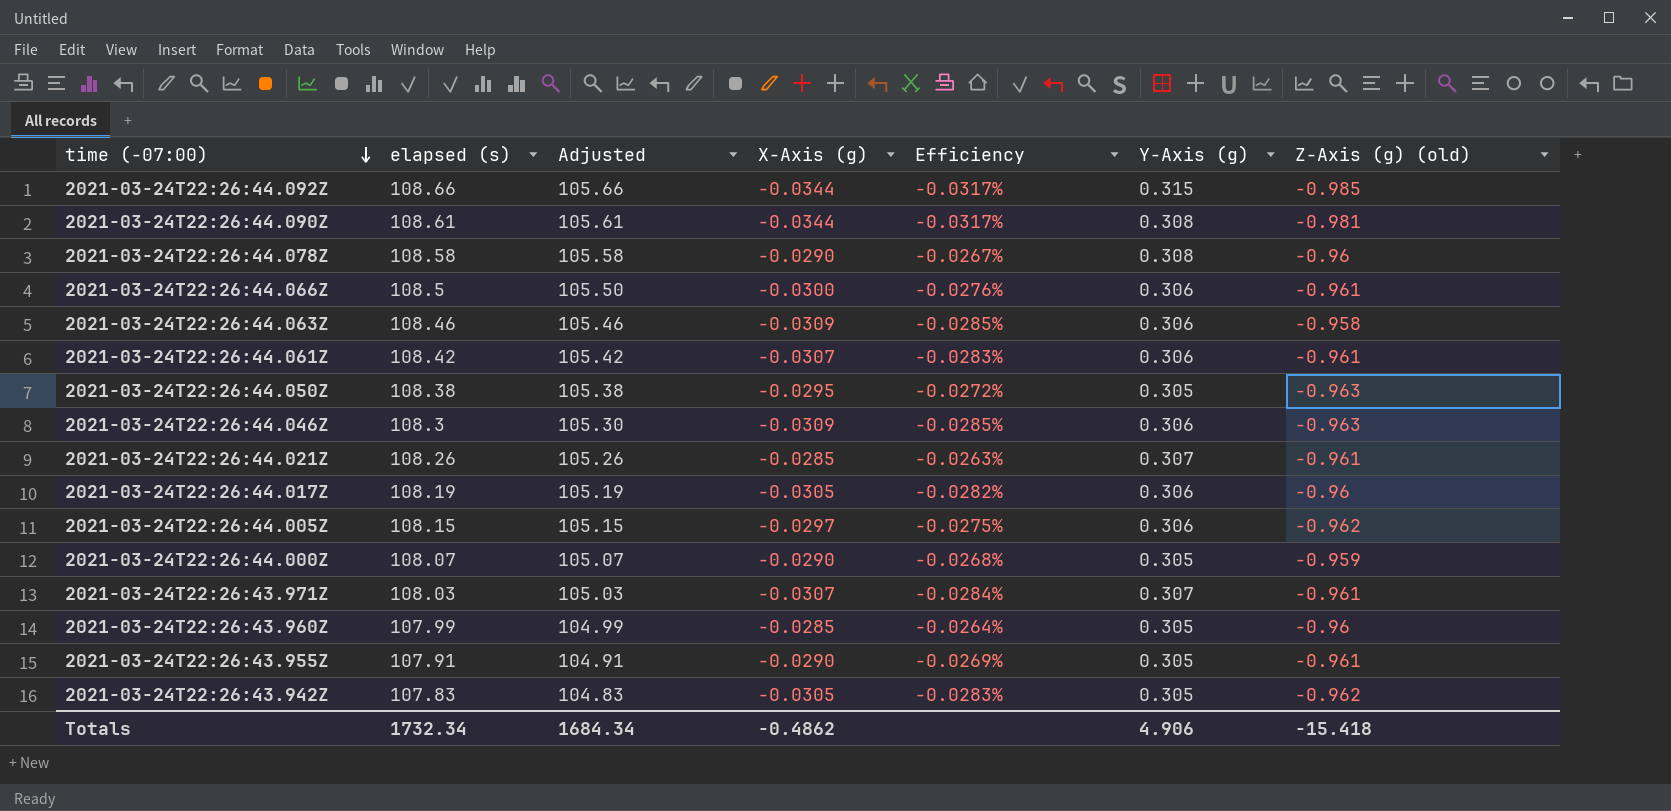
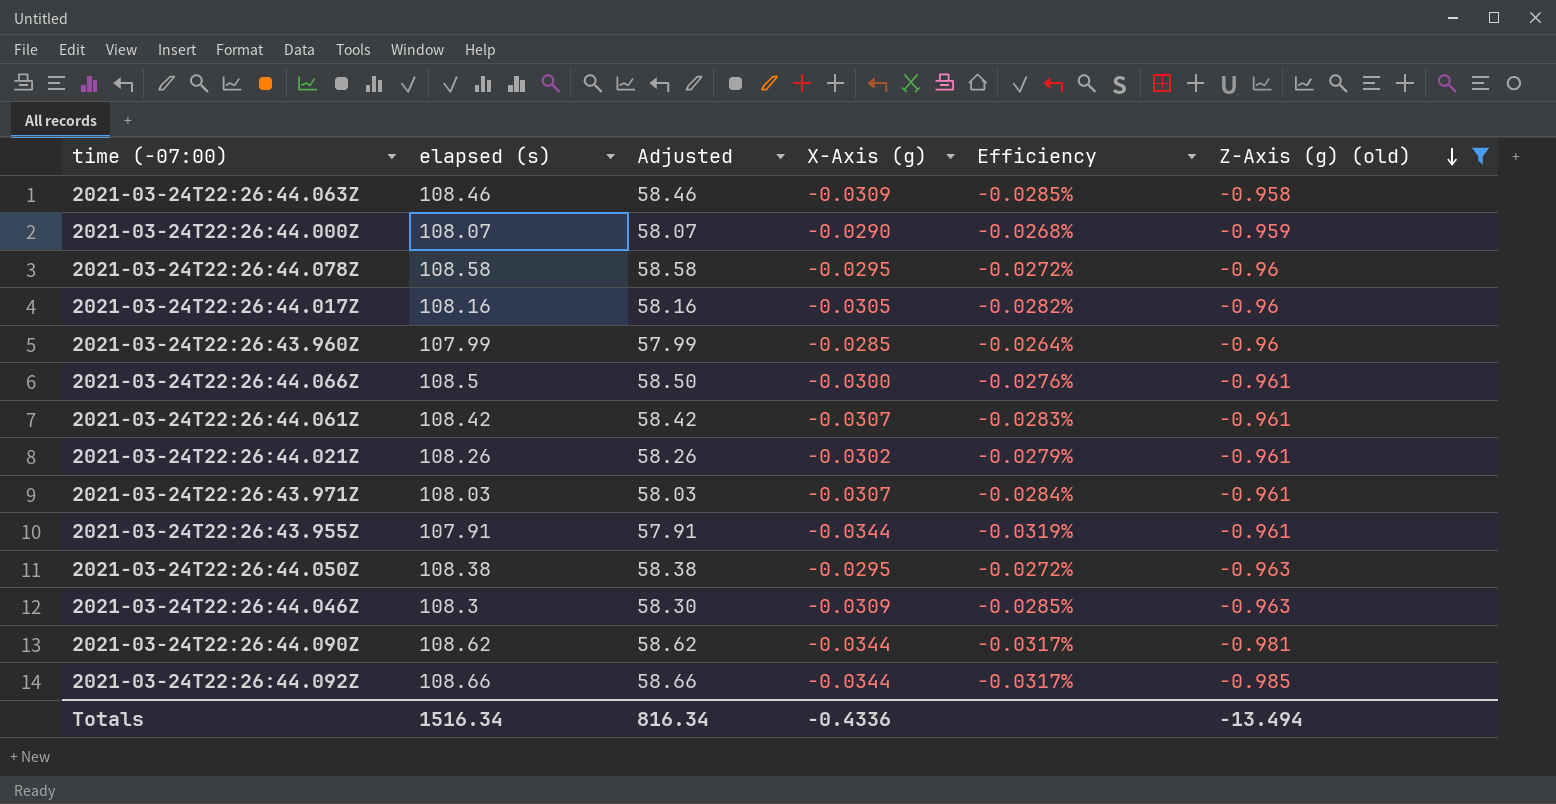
filter: none -> Z-Axis (g) (old) != -0.962
row order: time (-07:00) descending -> Z-Axis (g) (old) descending
column Y-Axis (g) | position: 6 -> none
column Adjusted | formula: [elapsed (s)] - 3 -> [elapsed (s)] - 50
2021-03-24T22:26:44.078Z | X-Axis (g): -0.0290 -> -0.0295
2021-03-24T22:26:44.078Z | Efficiency: -0.0267% -> -0.0272%
2021-03-24T22:26:44.017Z | elapsed (s): 108.19 -> 108.16
2021-03-24T22:26:44.021Z | X-Axis (g): -0.0285 -> -0.0302
2021-03-24T22:26:44.021Z | Efficiency: -0.0263% -> -0.0279%
2021-03-24T22:26:43.955Z | X-Axis (g): -0.0290 -> -0.0344
2021-03-24T22:26:43.955Z | Efficiency: -0.0269% -> -0.0319%
2021-03-24T22:26:44.090Z | elapsed (s): 108.61 -> 108.62
Totals | elapsed (s): 1732.34 -> 1516.34
Totals | Adjusted: 1684.34 -> 816.34
Totals | X-Axis (g): -0.4862 -> -0.4336
Totals | Z-Axis (g) (old): -15.418 -> -13.494

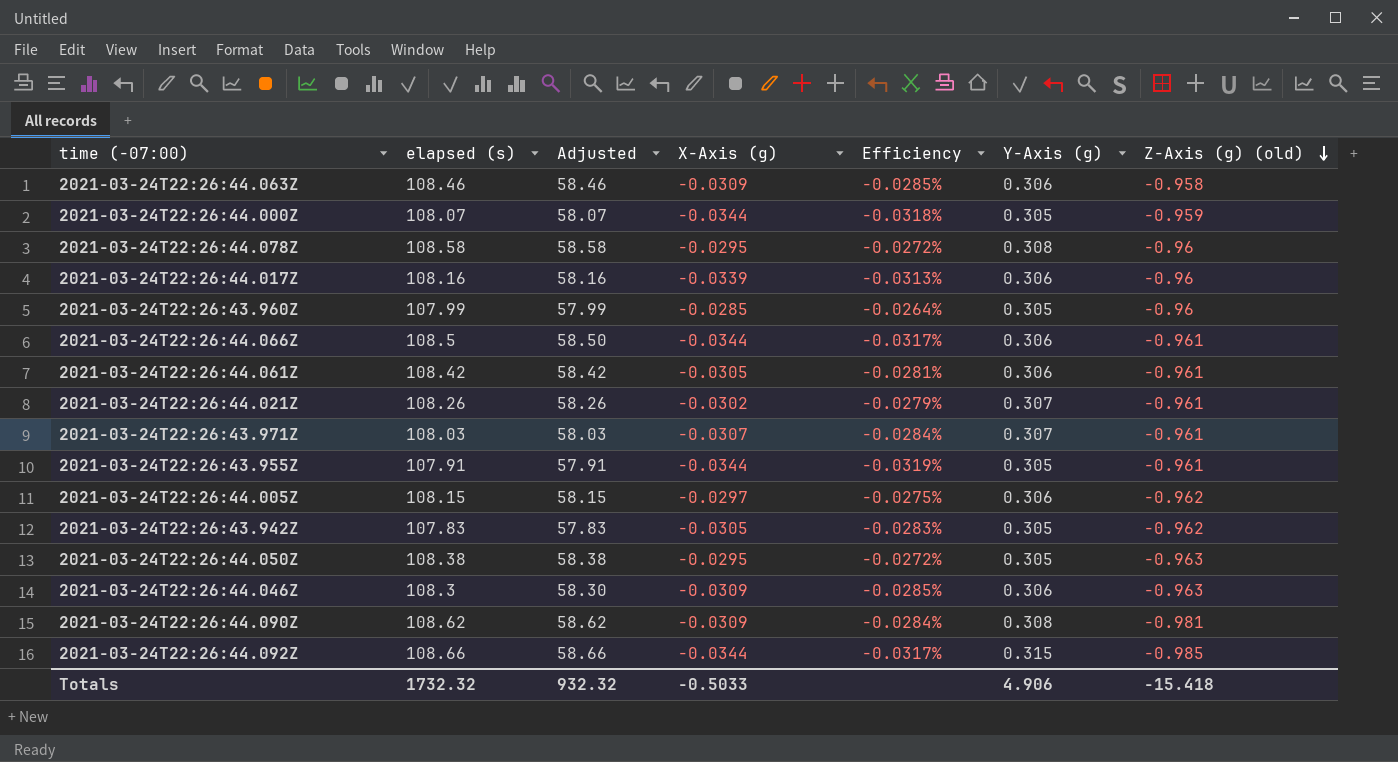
filter: Z-Axis (g) (old) != -0.962 -> none
column Y-Axis (g) | position: none -> 6
2021-03-24T22:26:44.000Z | X-Axis (g): -0.0290 -> -0.0344
2021-03-24T22:26:44.000Z | Efficiency: -0.0268% -> -0.0318%
2021-03-24T22:26:44.017Z | X-Axis (g): -0.0305 -> -0.0339
2021-03-24T22:26:44.017Z | Efficiency: -0.0282% -> -0.0313%
2021-03-24T22:26:44.066Z | X-Axis (g): -0.0300 -> -0.0344
2021-03-24T22:26:44.066Z | Efficiency: -0.0276% -> -0.0317%
2021-03-24T22:26:44.061Z | X-Axis (g): -0.0307 -> -0.0305
2021-03-24T22:26:44.061Z | Efficiency: -0.0283% -> -0.0281%
2021-03-24T22:26:44.090Z | X-Axis (g): -0.0344 -> -0.0309
2021-03-24T22:26:44.090Z | Efficiency: -0.0317% -> -0.0284%
Totals | elapsed (s): 1516.34 -> 1732.32
Totals | Adjusted: 816.34 -> 932.32
Totals | X-Axis (g): -0.4336 -> -0.5033
Totals | Z-Axis (g) (old): -13.494 -> -15.418

